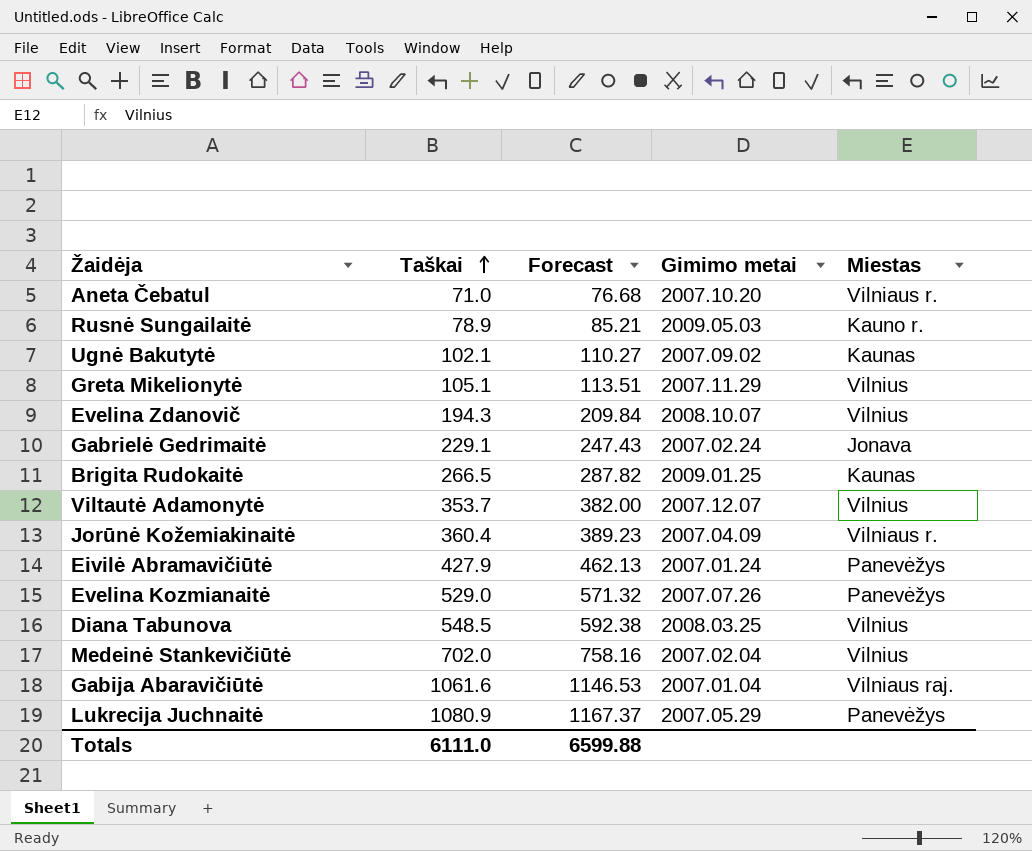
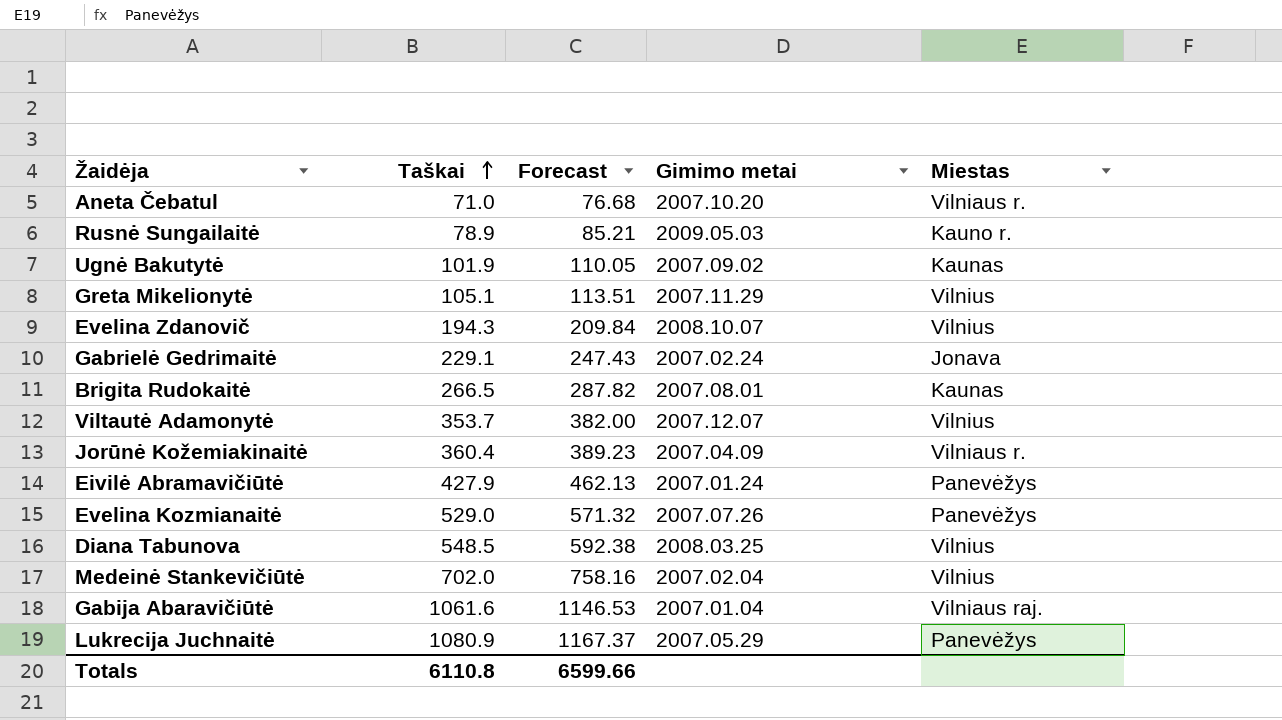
Ugnė Bakutytė | Taškai: 102.1 -> 101.9
Ugnė Bakutytė | Forecast: 110.27 -> 110.05
Brigita Rudokaitė | Gimimo metai: 2009.01.25 -> 2007.08.01
Totals | Taškai: 6111.0 -> 6110.8
Totals | Forecast: 6599.88 -> 6599.66

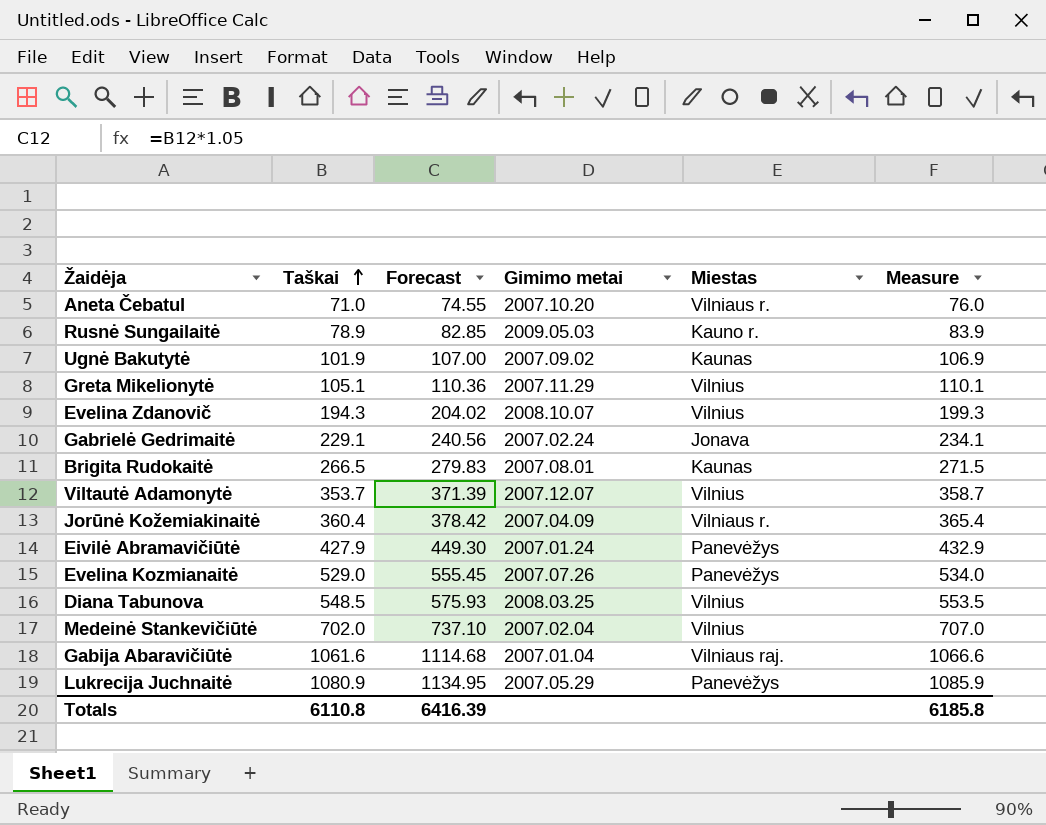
column Forecast | formula: [Taškai] * 1.08 -> [Taškai] * 1.05
column Measure | formula: none -> [Taškai] + 5
Totals | Forecast: 6599.66 -> 6416.39

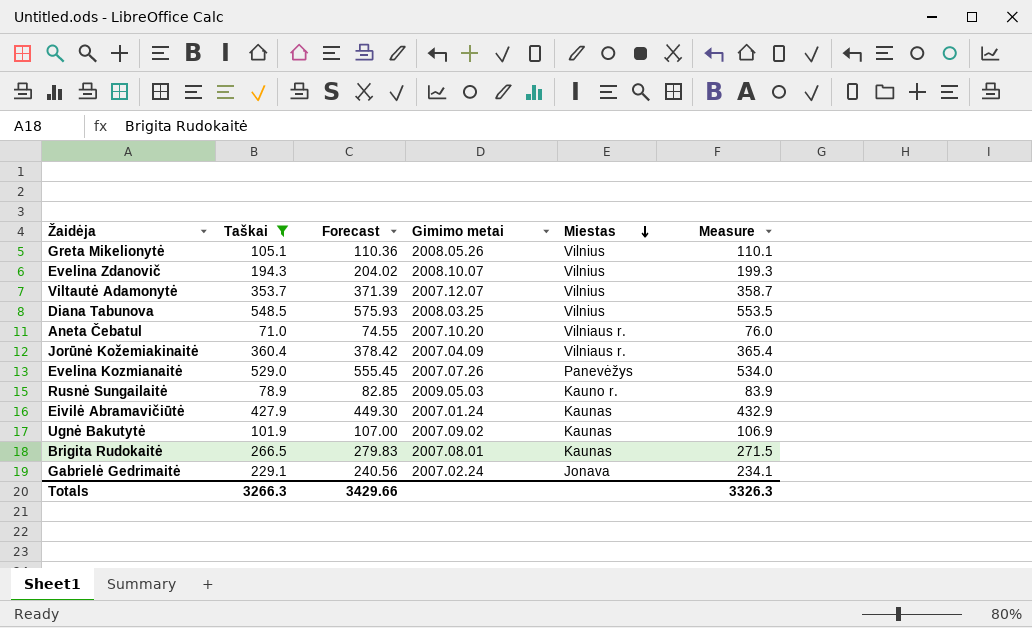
filter: none -> Taškai <= 548.5
row order: Taškai ascending -> Miestas descending
Greta Mikelionytė | Gimimo metai: 2007.11.29 -> 2008.05.26
Eivilė Abramavičiūtė | Miestas: Panevėžys -> Kaunas
Totals | Taškai: 6110.8 -> 3266.3
Totals | Forecast: 6416.39 -> 3429.66
Totals | Measure: 6185.8 -> 3326.3

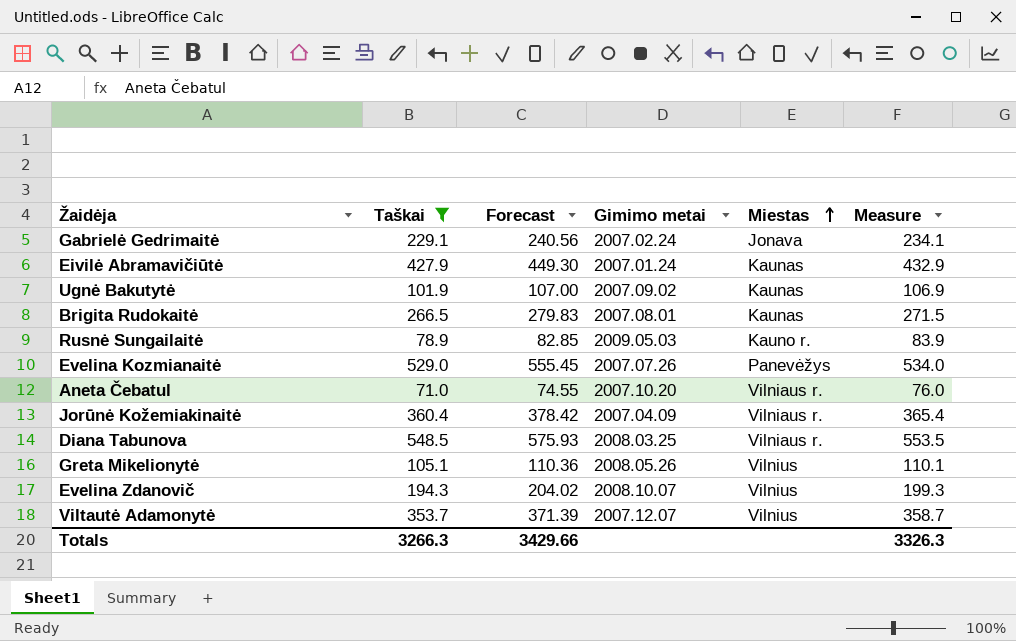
row order: Miestas descending -> Miestas ascending
Diana Tabunova | Miestas: Vilnius -> Vilniaus r.

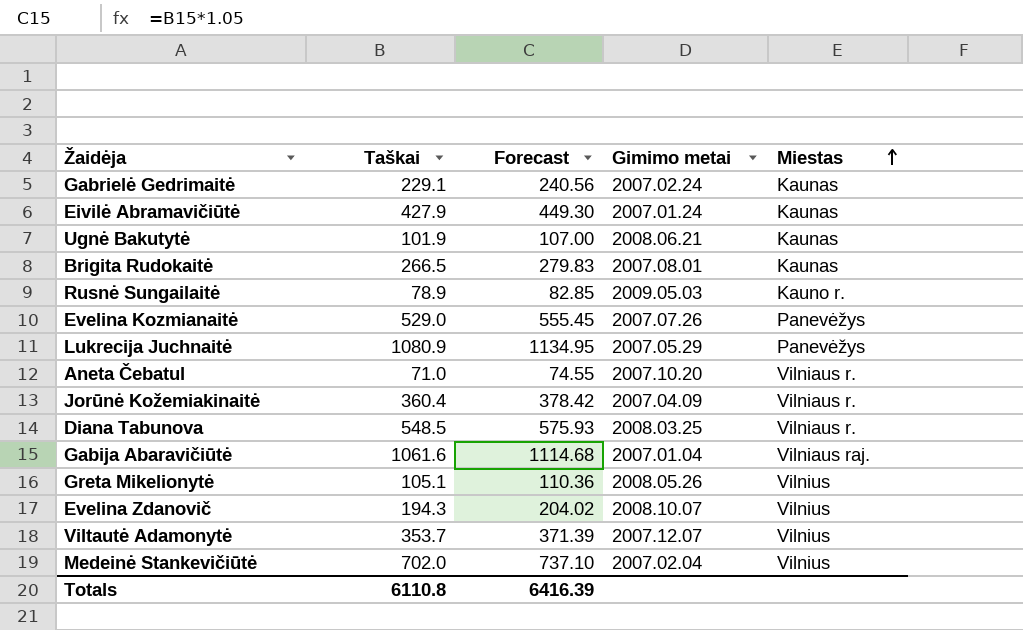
filter: Taškai <= 548.5 -> none
column Measure | formula: [Taškai] + 5 -> none
Gabrielė Gedrimaitė | Miestas: Jonava -> Kaunas
Ugnė Bakutytė | Gimimo metai: 2007.09.02 -> 2008.06.21
Totals | Taškai: 3266.3 -> 6110.8
Totals | Forecast: 3429.66 -> 6416.39

